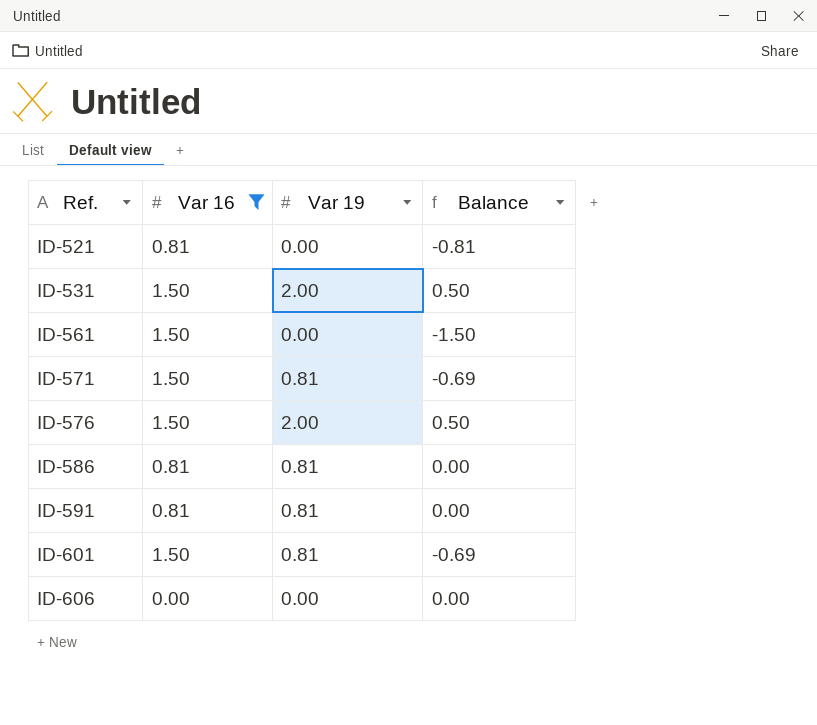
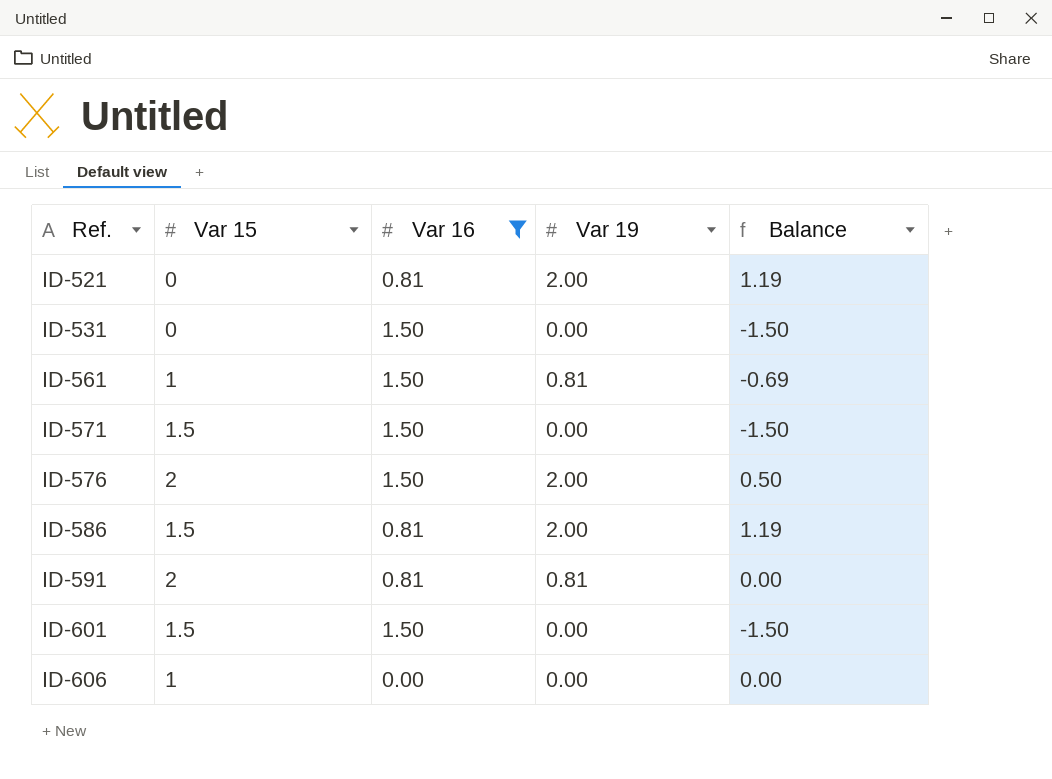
column Var 15 | position: none -> 2
ID-521 | Var 19: 0.00 -> 2.00
ID-521 | Balance: -0.81 -> 1.19
ID-531 | Var 19: 2.00 -> 0.00
ID-531 | Balance: 0.50 -> -1.50
ID-561 | Var 19: 0.00 -> 0.81
ID-561 | Balance: -1.50 -> -0.69
ID-571 | Var 19: 0.81 -> 0.00
ID-571 | Balance: -0.69 -> -1.50
ID-586 | Var 19: 0.81 -> 2.00
ID-586 | Balance: 0.00 -> 1.19
ID-601 | Var 19: 0.81 -> 0.00
ID-601 | Balance: -0.69 -> -1.50

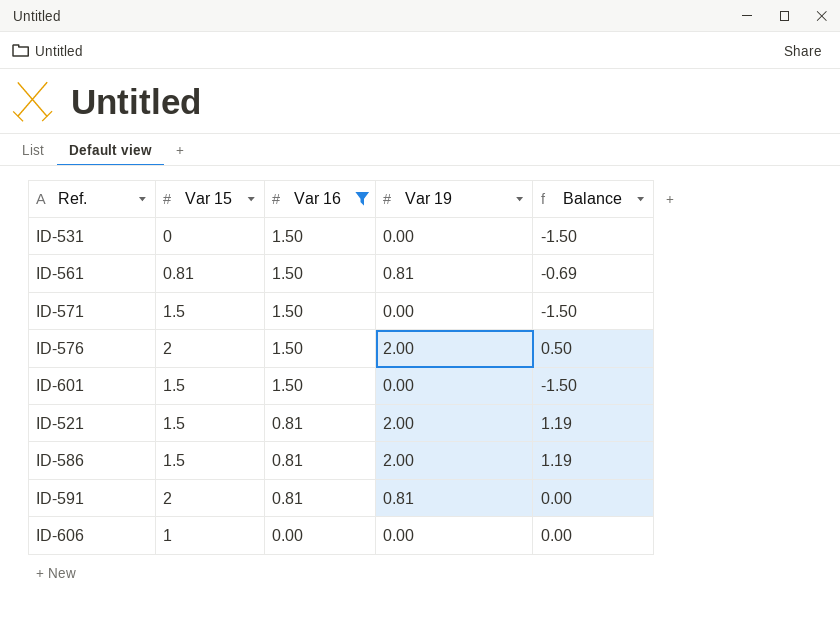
row order: Ref. ascending -> Var 16 descending
ID-561 | Var 15: 1 -> 0.81
ID-521 | Var 15: 0 -> 1.5

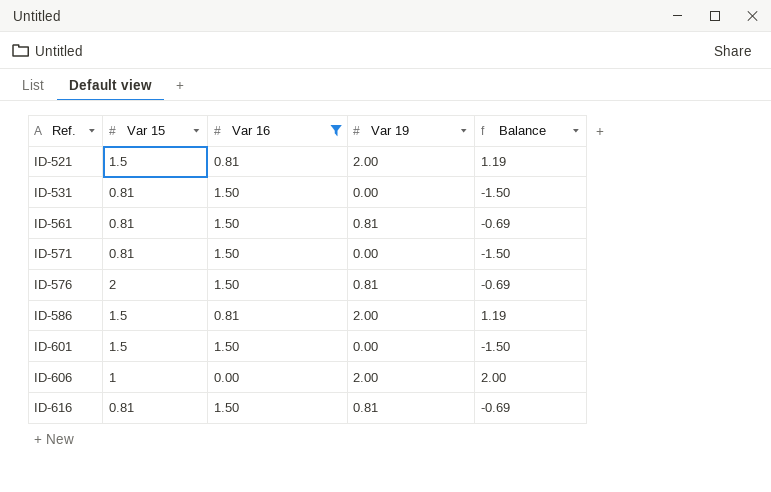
row order: Var 16 descending -> Ref. ascending
row ID-591: 2 | 0.81 | 0.81 | 0.00 -> none
ID-531 | Var 15: 0 -> 0.81
ID-571 | Var 15: 1.5 -> 0.81
ID-576 | Var 19: 2.00 -> 0.81
ID-576 | Balance: 0.50 -> -0.69
ID-606 | Var 19: 0.00 -> 2.00
ID-606 | Balance: 0.00 -> 2.00
row ID-616: none -> 0.81 | 1.50 | 0.81 | -0.69

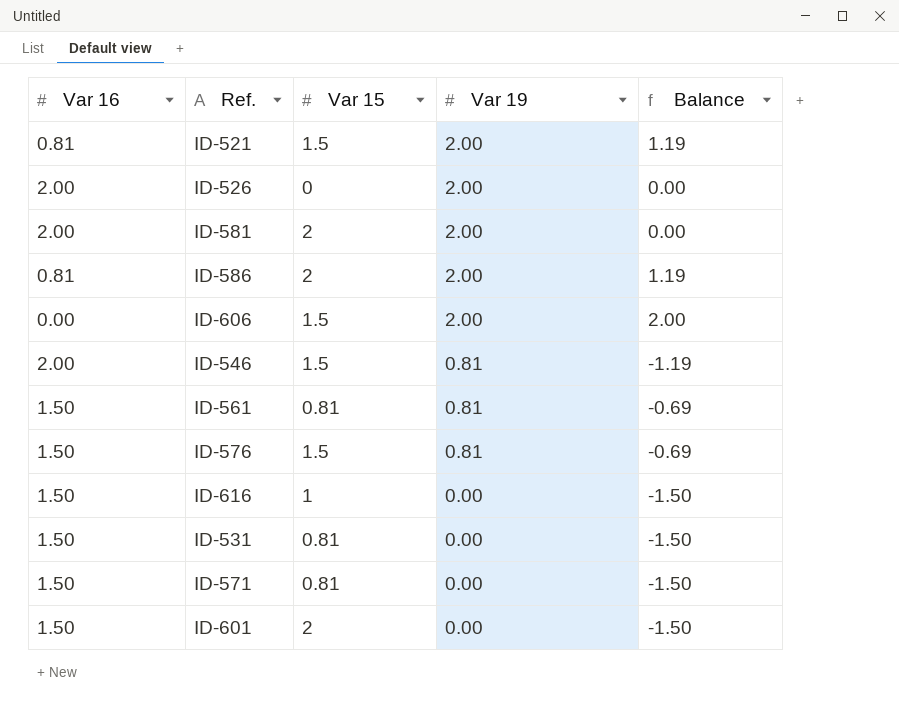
filter: Var 16 != 2.00 -> none
row order: Ref. ascending -> Var 19 descending
column Var 16 | position: 3 -> 1
ID-586 | Var 15: 1.5 -> 2
ID-606 | Var 15: 1 -> 1.5
ID-576 | Var 15: 2 -> 1.5
ID-616 | Var 15: 0.81 -> 1
ID-616 | Var 19: 0.81 -> 0.00
ID-616 | Balance: -0.69 -> -1.50
ID-601 | Var 15: 1.5 -> 2

